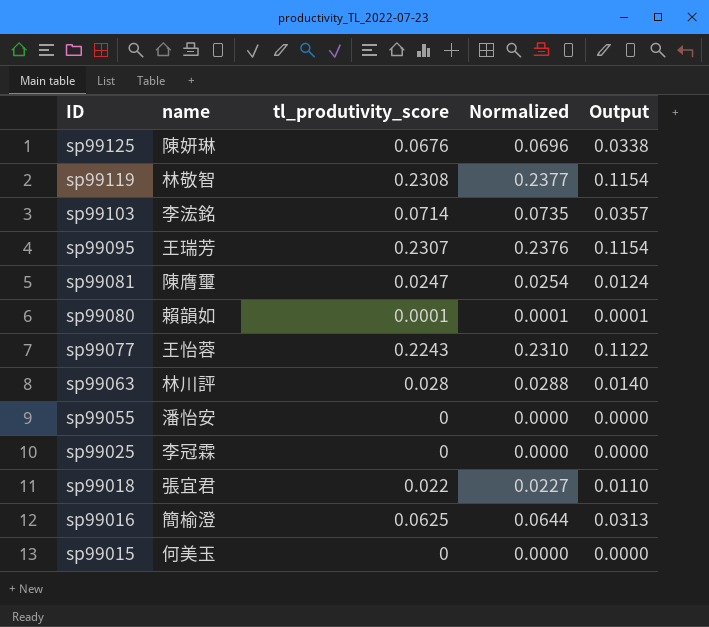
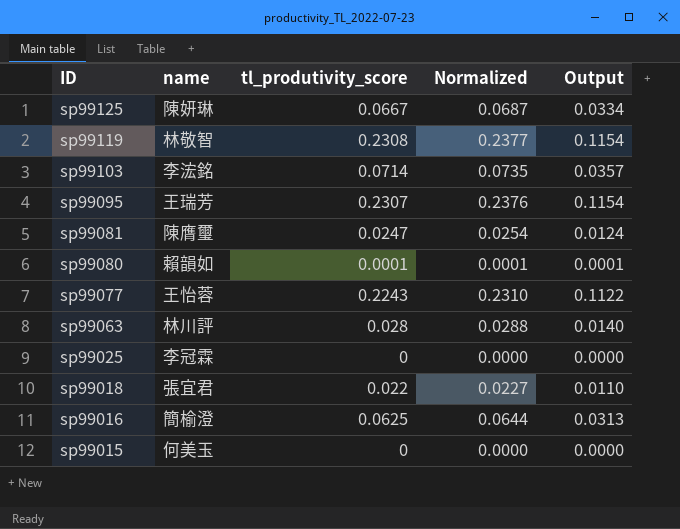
row sp99055: 潘怡安 | 0 | 0.0000 | 0.0000 -> none
sp99125 | tl_produtivity_score: 0.0676 -> 0.0667
sp99125 | Normalized: 0.0696 -> 0.0687
sp99125 | Output: 0.0338 -> 0.0334

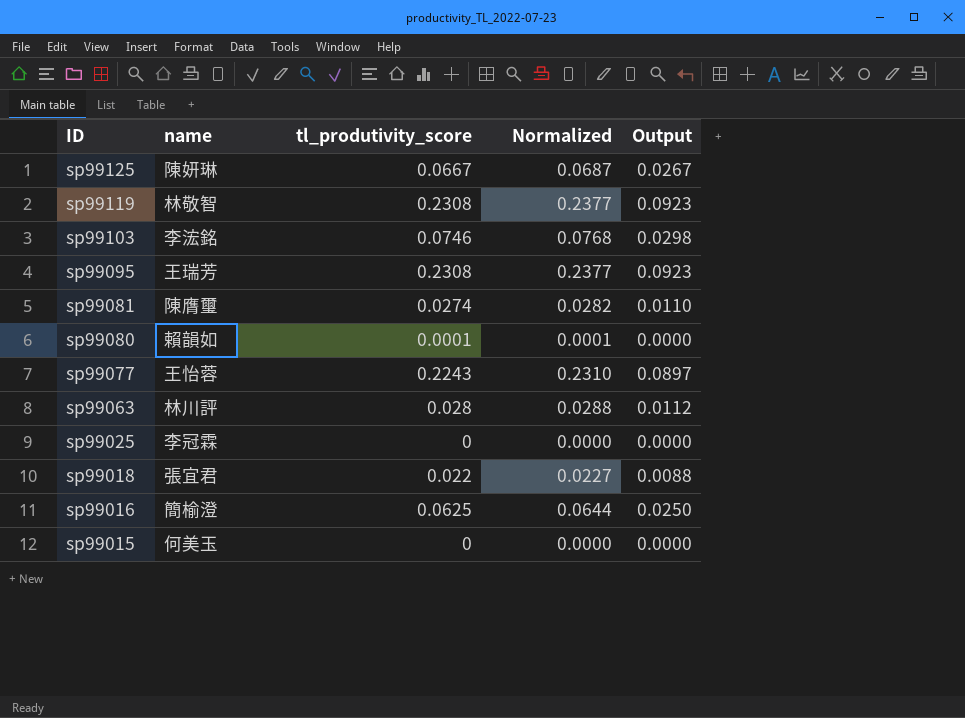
column Output | formula: [tl_produtivity_score] * 0.5 -> [tl_produtivity_score] * 0.4
sp99103 | tl_produtivity_score: 0.0714 -> 0.0746
sp99103 | Normalized: 0.0735 -> 0.0768
sp99095 | tl_produtivity_score: 0.2307 -> 0.2308
sp99095 | Normalized: 0.2376 -> 0.2377
sp99081 | tl_produtivity_score: 0.0247 -> 0.0274
sp99081 | Normalized: 0.0254 -> 0.0282

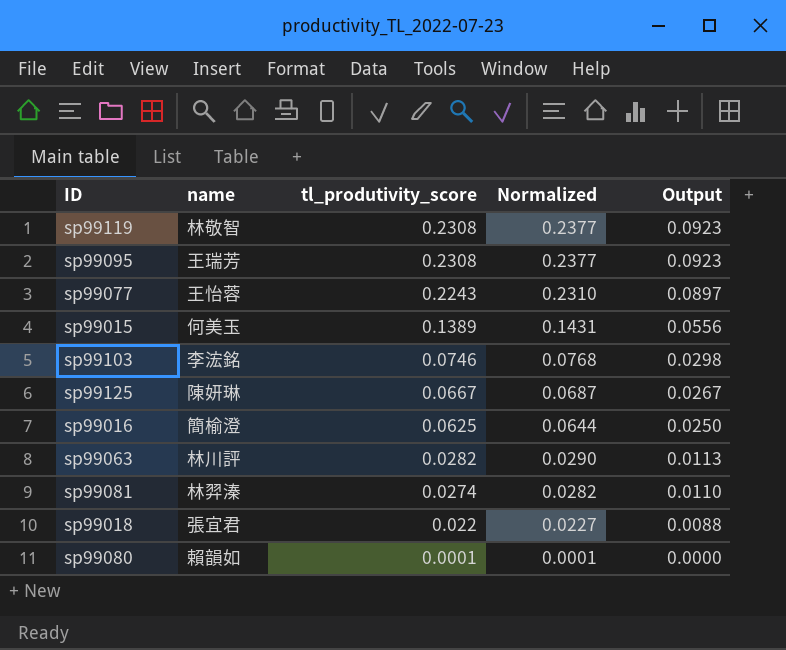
row order: ID descending -> tl_produtivity_score descending
row sp99025: 李冠霖 | 0 | 0.0000 | 0.0000 -> none
sp99015 | tl_produtivity_score: 0 -> 0.1389
sp99015 | Normalized: 0.0000 -> 0.1431
sp99015 | Output: 0.0000 -> 0.0556
sp99063 | tl_produtivity_score: 0.028 -> 0.0282
sp99063 | Normalized: 0.0288 -> 0.0290
sp99063 | Output: 0.0112 -> 0.0113
sp99081 | name: 陳膺璽 -> 林羿溱

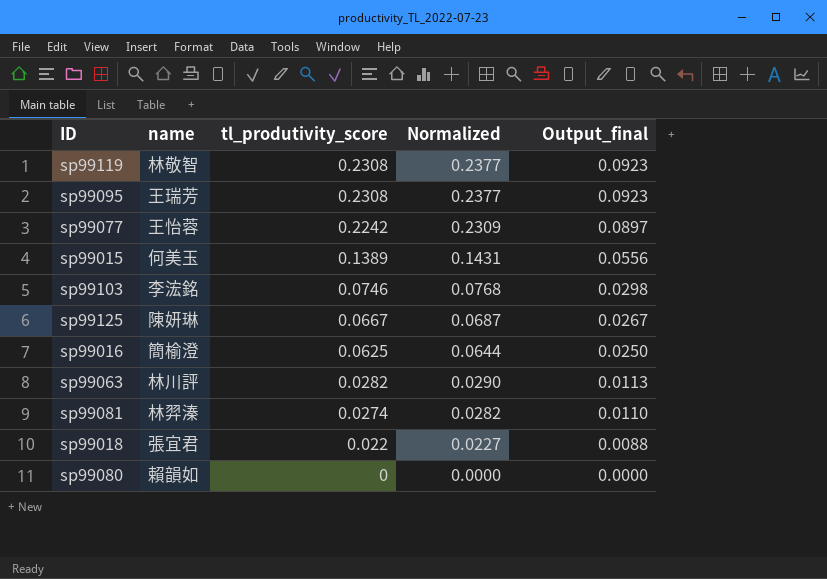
column name: Output -> Output_final
sp99077 | tl_produtivity_score: 0.2243 -> 0.2242
sp99077 | Normalized: 0.2310 -> 0.2309
sp99080 | tl_produtivity_score: 0.0001 -> 0
sp99080 | Normalized: 0.0001 -> 0.0000

